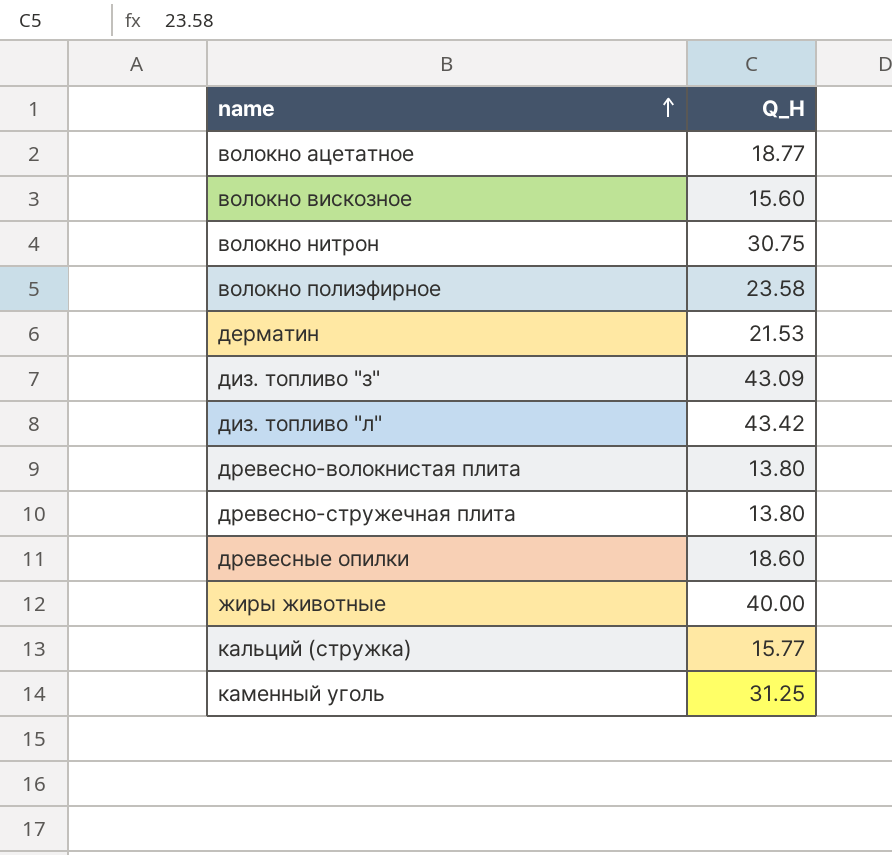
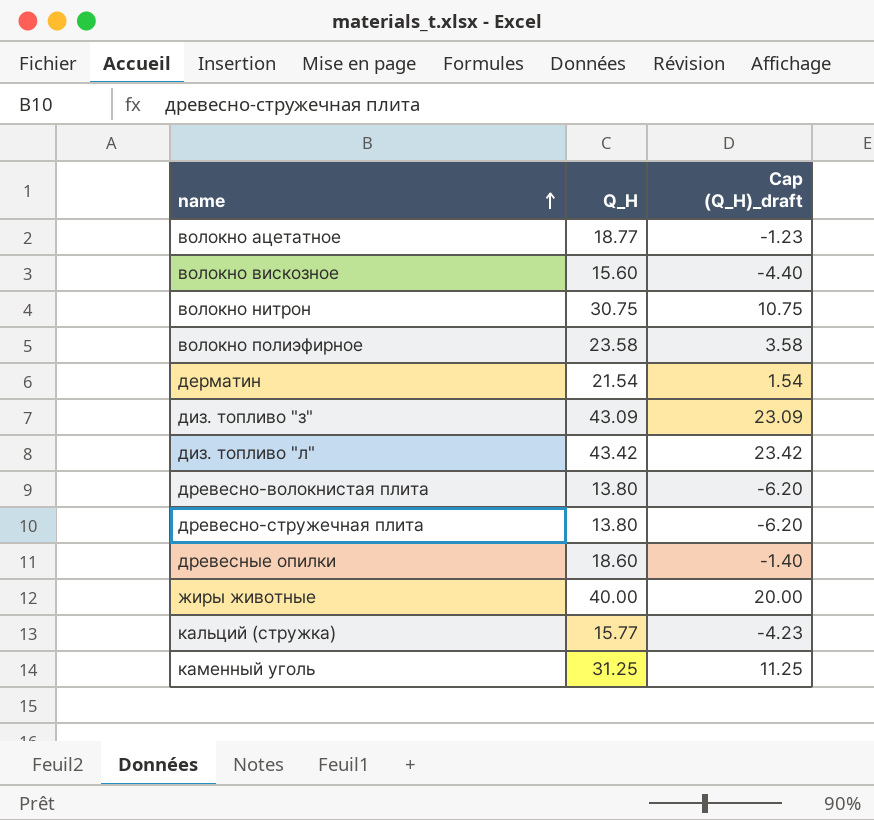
column Cap (Q_H)_draft | formula: none -> [Q_H] - 20
дерматин | Q_H: 21.53 -> 21.54

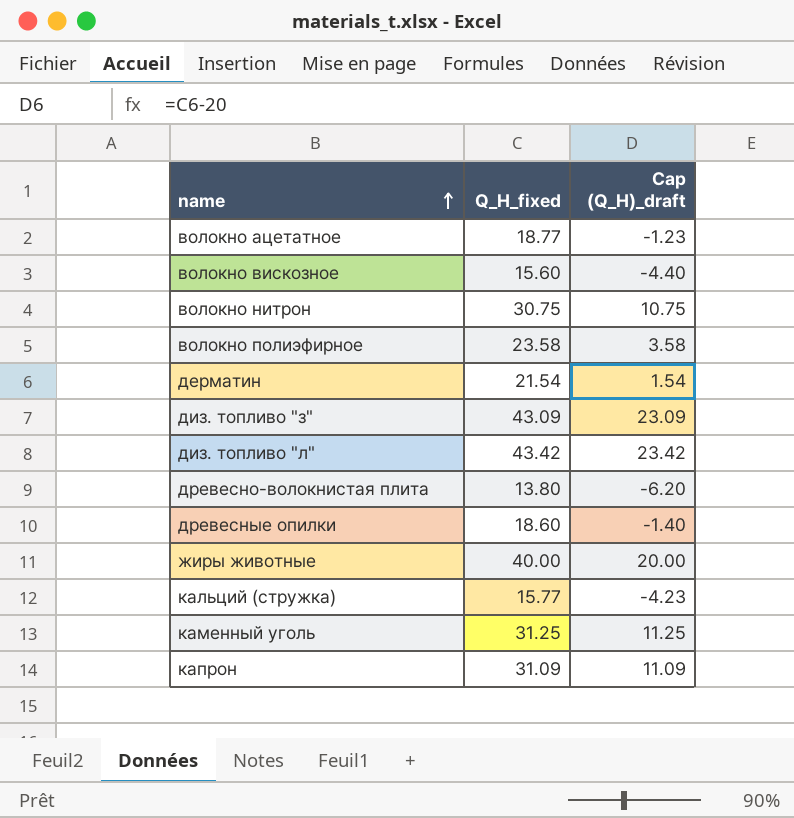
column name: Q_H -> Q_H_fixed
row древесно-стружечная плита: 13.80 | -6.20 -> none
row капрон: none -> 31.09 | 11.09

